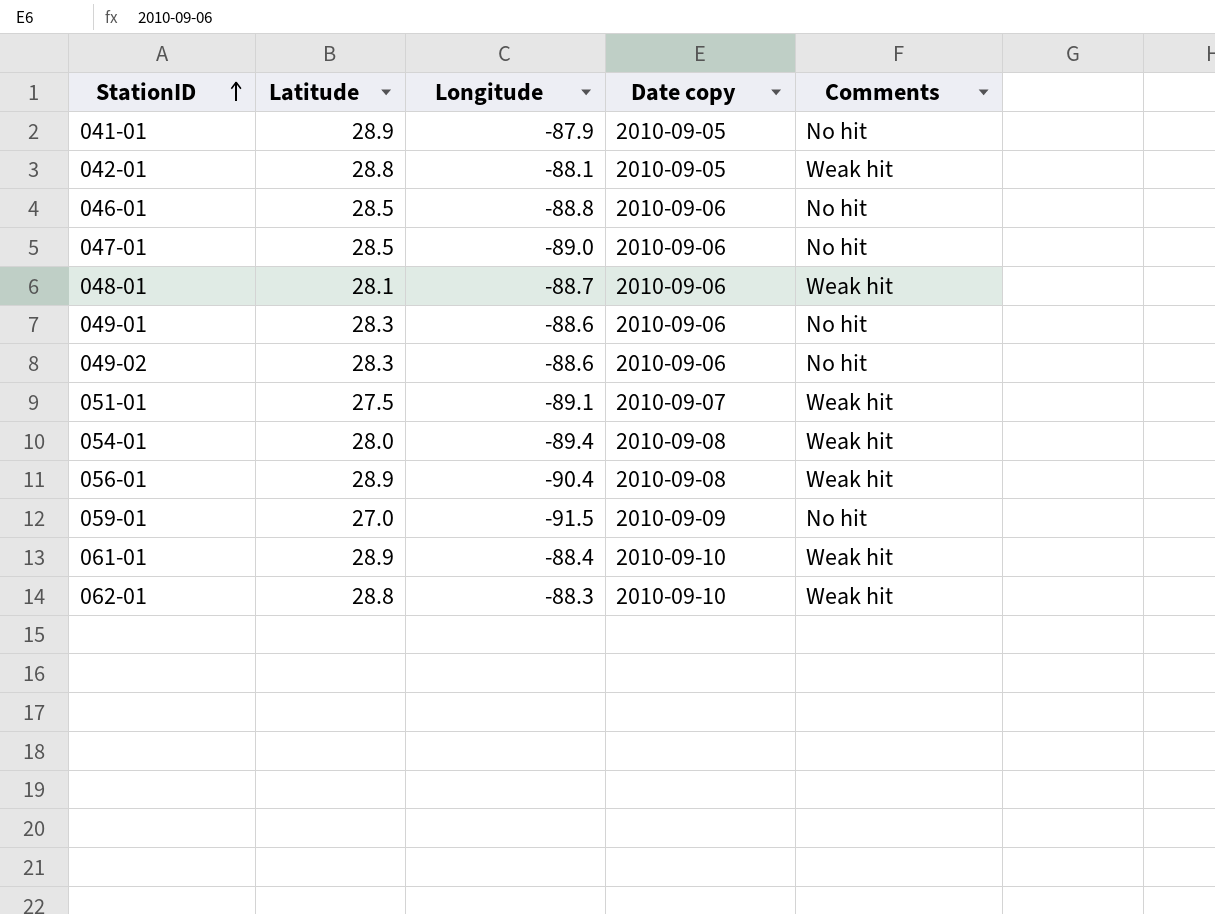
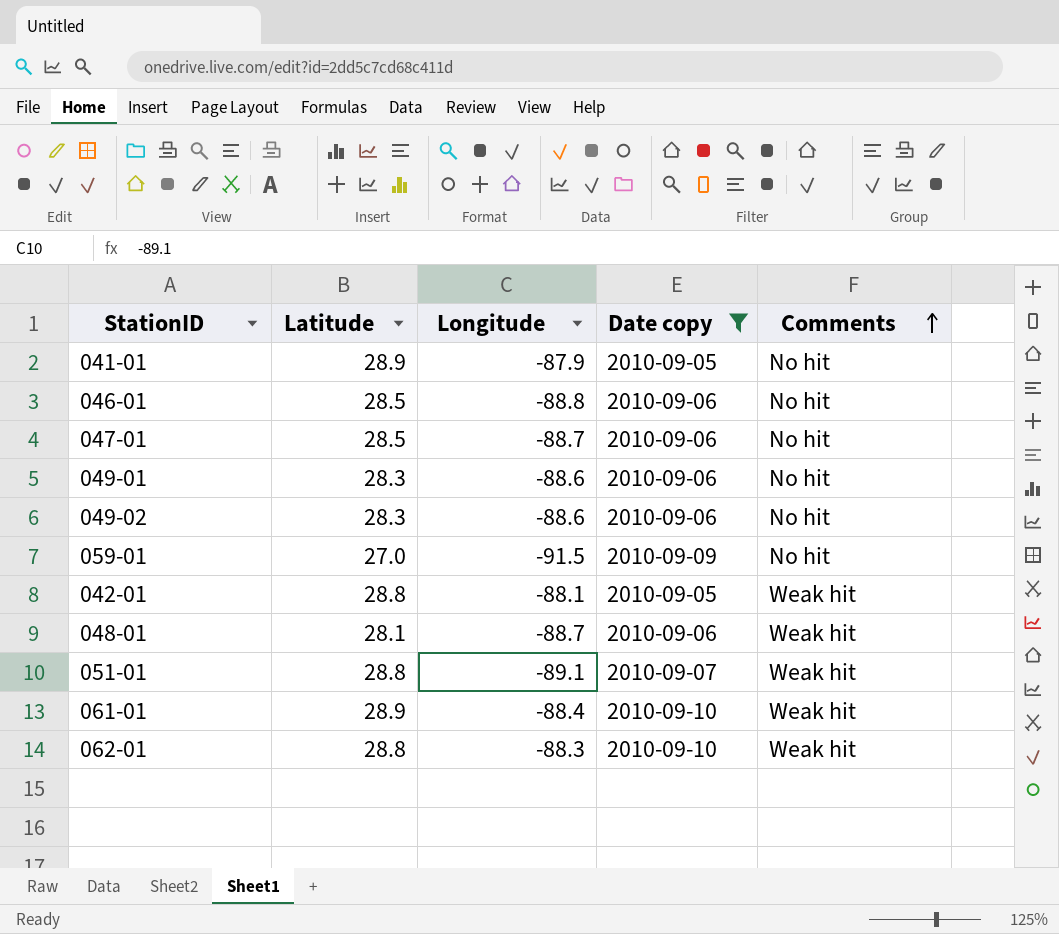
filter: none -> Date copy != 2010-09-08
row order: StationID ascending -> Comments ascending
047-01 | Longitude: -89.0 -> -88.7
051-01 | Latitude: 27.5 -> 28.8

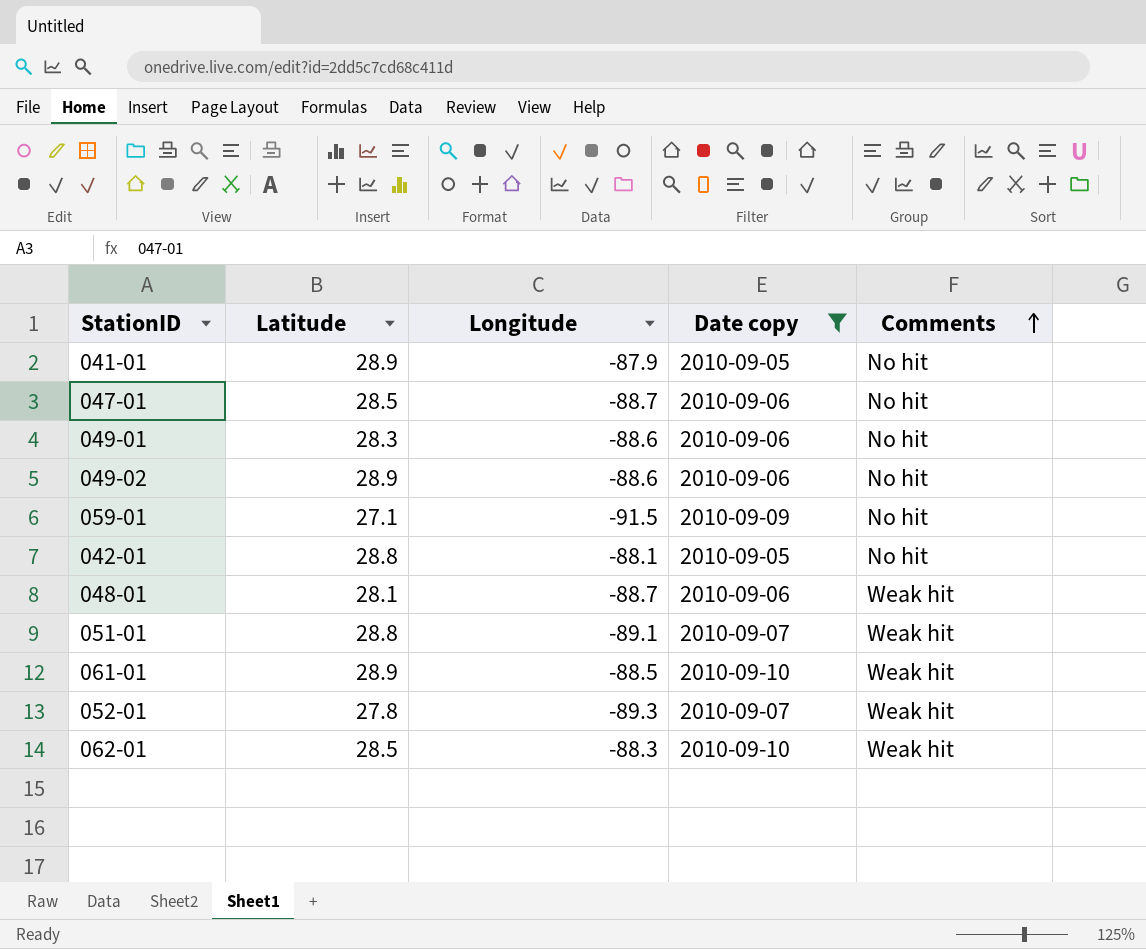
row 046-01: 28.5 | -88.8 | 2010-09-06 | No hit -> none
049-02 | Latitude: 28.3 -> 28.9
059-01 | Latitude: 27.0 -> 27.1
042-01 | Comments: Weak hit -> No hit
061-01 | Longitude: -88.4 -> -88.5
row 052-01: none -> 27.8 | -89.3 | 2010-09-07 | Weak hit
062-01 | Latitude: 28.8 -> 28.5

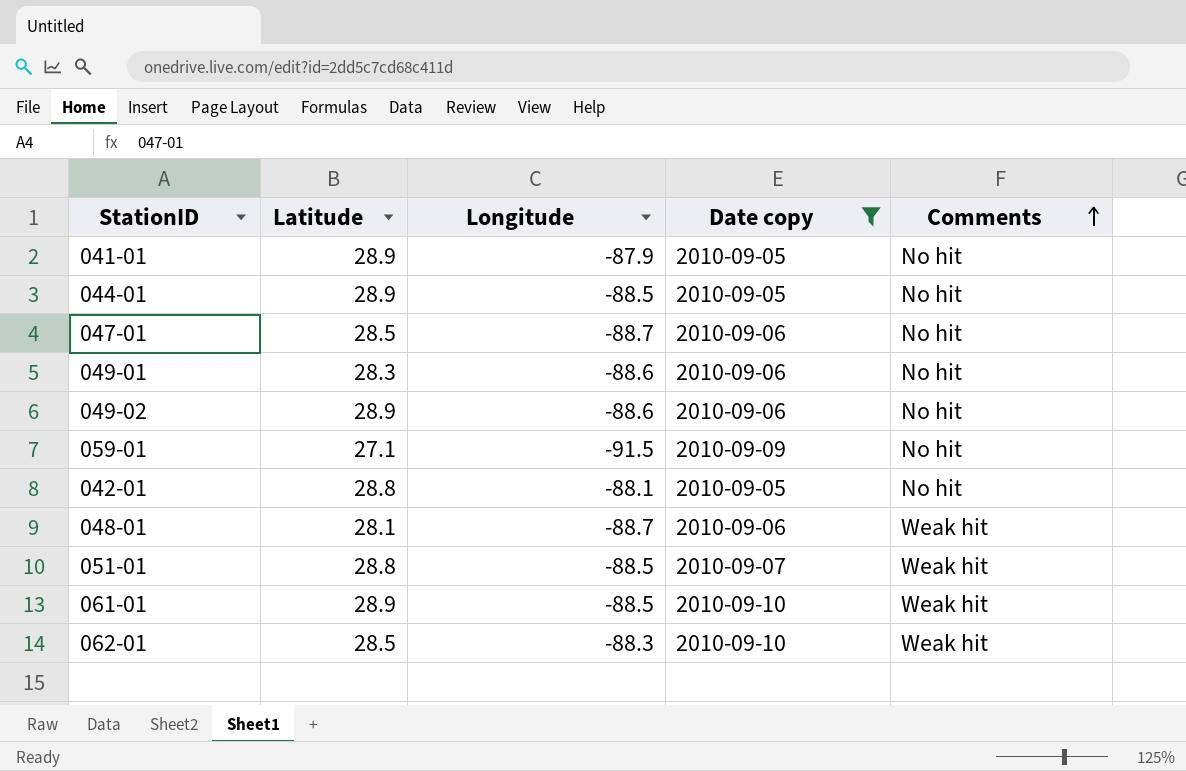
row 052-01: 27.8 | -89.3 | 2010-09-07 | Weak hit -> none
row 044-01: none -> 28.9 | -88.5 | 2010-09-05 | No hit
051-01 | Longitude: -89.1 -> -88.5

